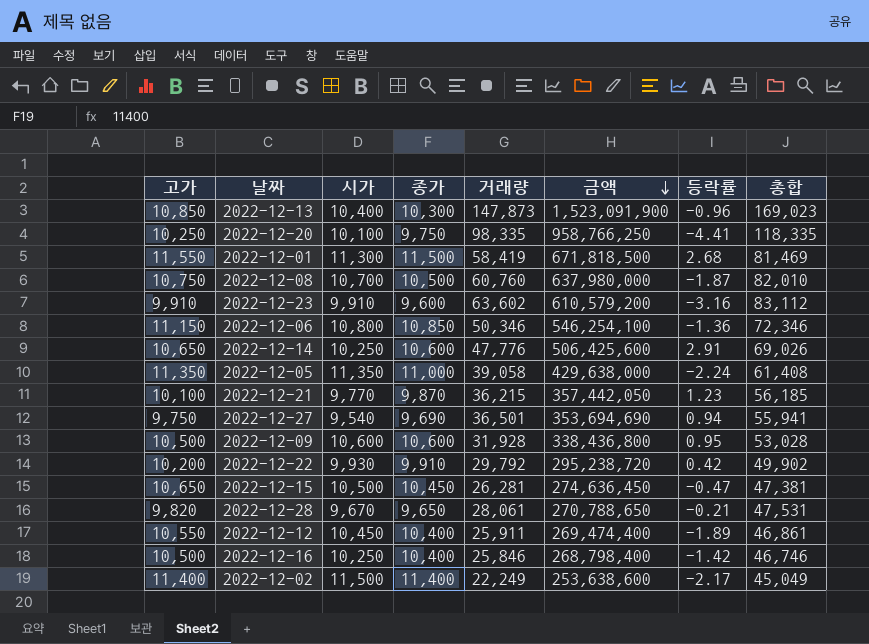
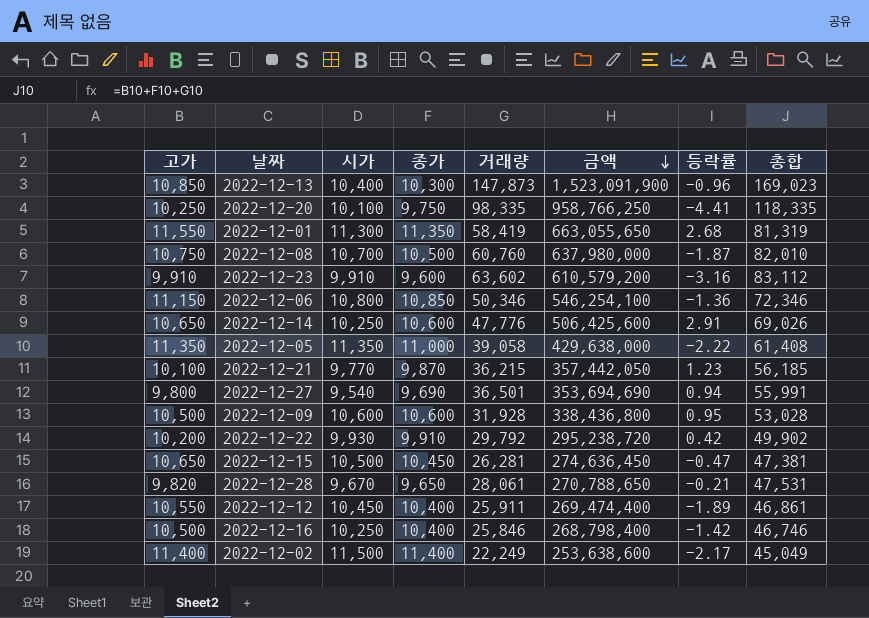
2022-12-01 | 종가: 11,500 -> 11,350
2022-12-01 | 금액: 671,818,500 -> 663,055,650
2022-12-01 | 총합: 81,469 -> 81,319
2022-12-05 | 등락률: -2.24 -> -2.22
2022-12-27 | 고가: 9,750 -> 9,800
2022-12-27 | 총합: 55,941 -> 55,991

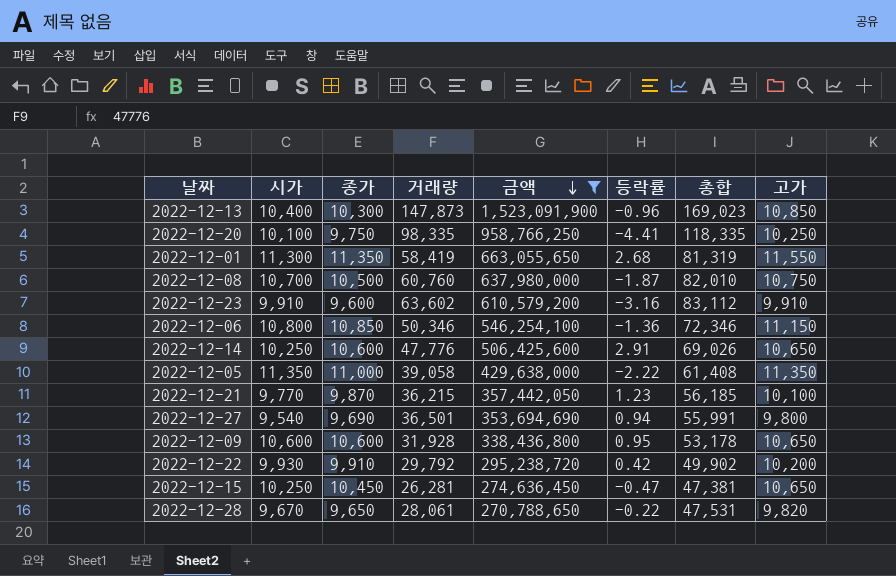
filter: none -> 금액 >= 270,788,650
column 고가 | position: 1 -> 8
2022-12-09 | 총합: 53,028 -> 53,178
2022-12-09 | 고가: 10,500 -> 10,650
2022-12-15 | 시가: 10,500 -> 10,250
2022-12-28 | 등락률: -0.21 -> -0.22

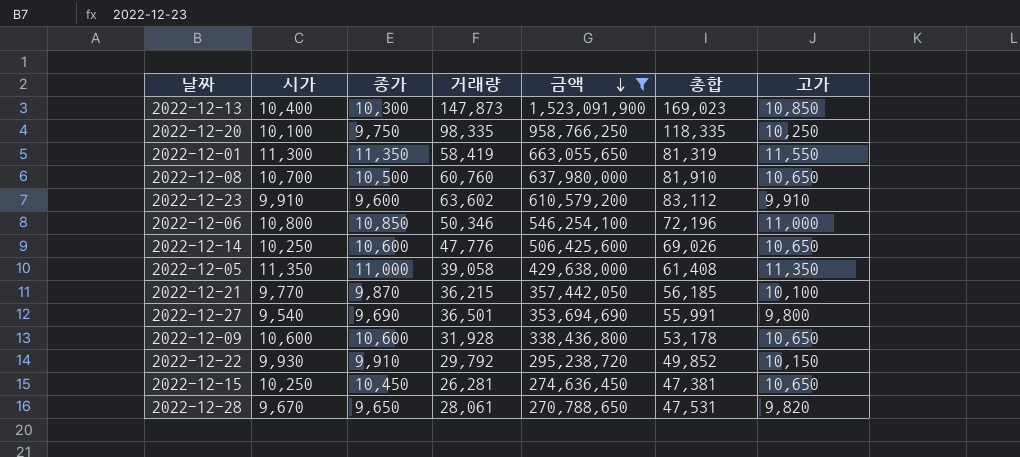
column 등락률 | position: 6 -> none
2022-12-08 | 총합: 82,010 -> 81,910
2022-12-08 | 고가: 10,750 -> 10,650
2022-12-06 | 총합: 72,346 -> 72,196
2022-12-06 | 고가: 11,150 -> 11,000
2022-12-22 | 총합: 49,902 -> 49,852
2022-12-22 | 고가: 10,200 -> 10,150

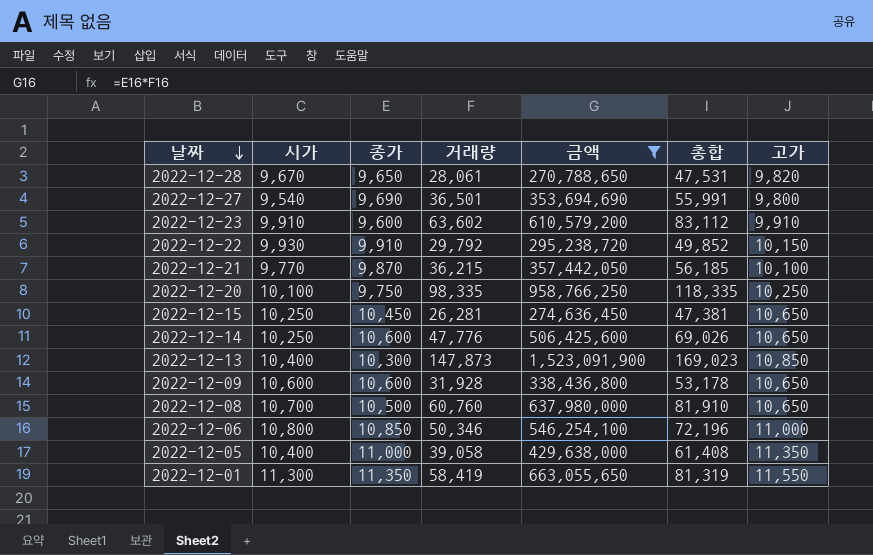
row order: 금액 descending -> 날짜 descending
2022-12-05 | 시가: 11,350 -> 10,400

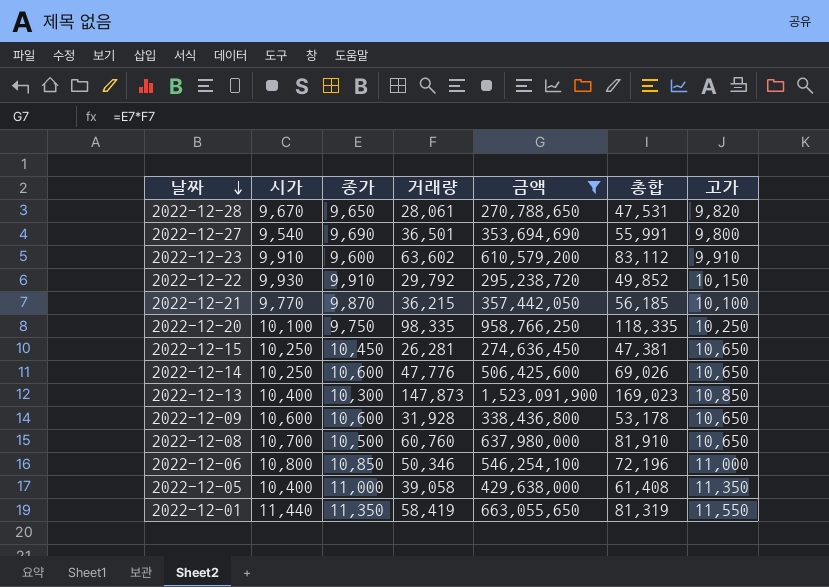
2022-12-01 | 시가: 11,300 -> 11,440

